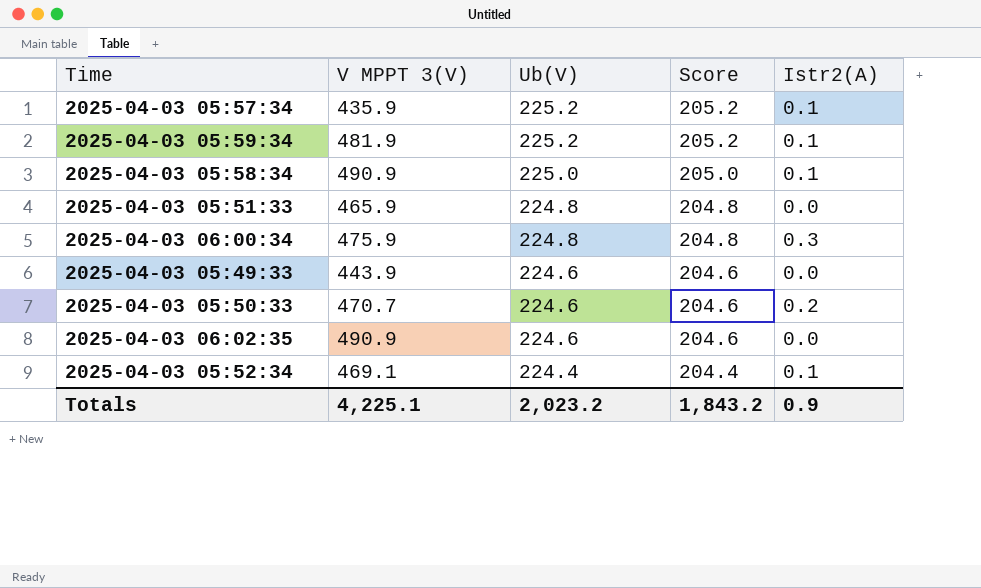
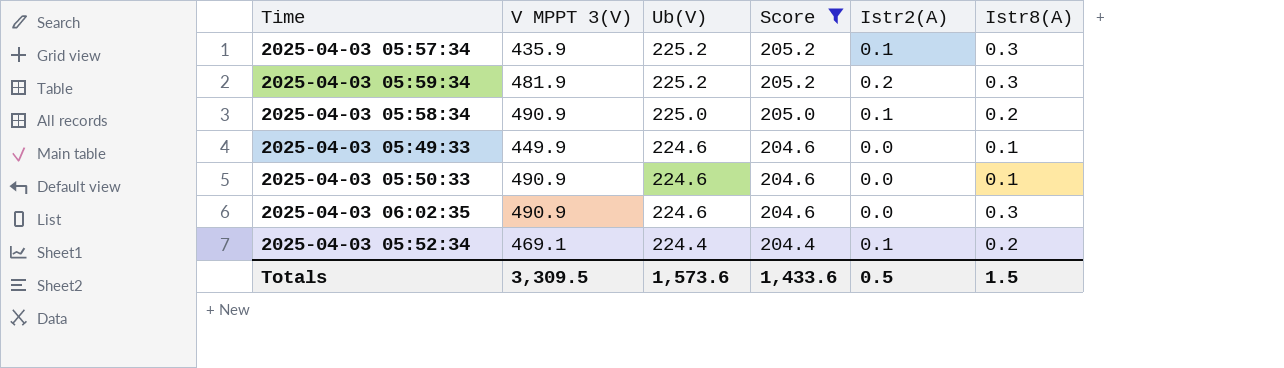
filter: none -> Score != 204.8
column Istr8(A) | position: none -> 6
2025-04-03 05:59:34 | Istr2(A): 0.1 -> 0.2
2025-04-03 05:49:33 | V MPPT 3(V): 443.9 -> 449.9
2025-04-03 05:50:33 | V MPPT 3(V): 470.7 -> 490.9
2025-04-03 05:50:33 | Istr2(A): 0.2 -> 0.0
Totals | V MPPT 3(V): 4,225.1 -> 3,309.5
Totals | Ub(V): 2,023.2 -> 1,573.6
Totals | Score: 1,843.2 -> 1,433.6
Totals | Istr2(A): 0.9 -> 0.5

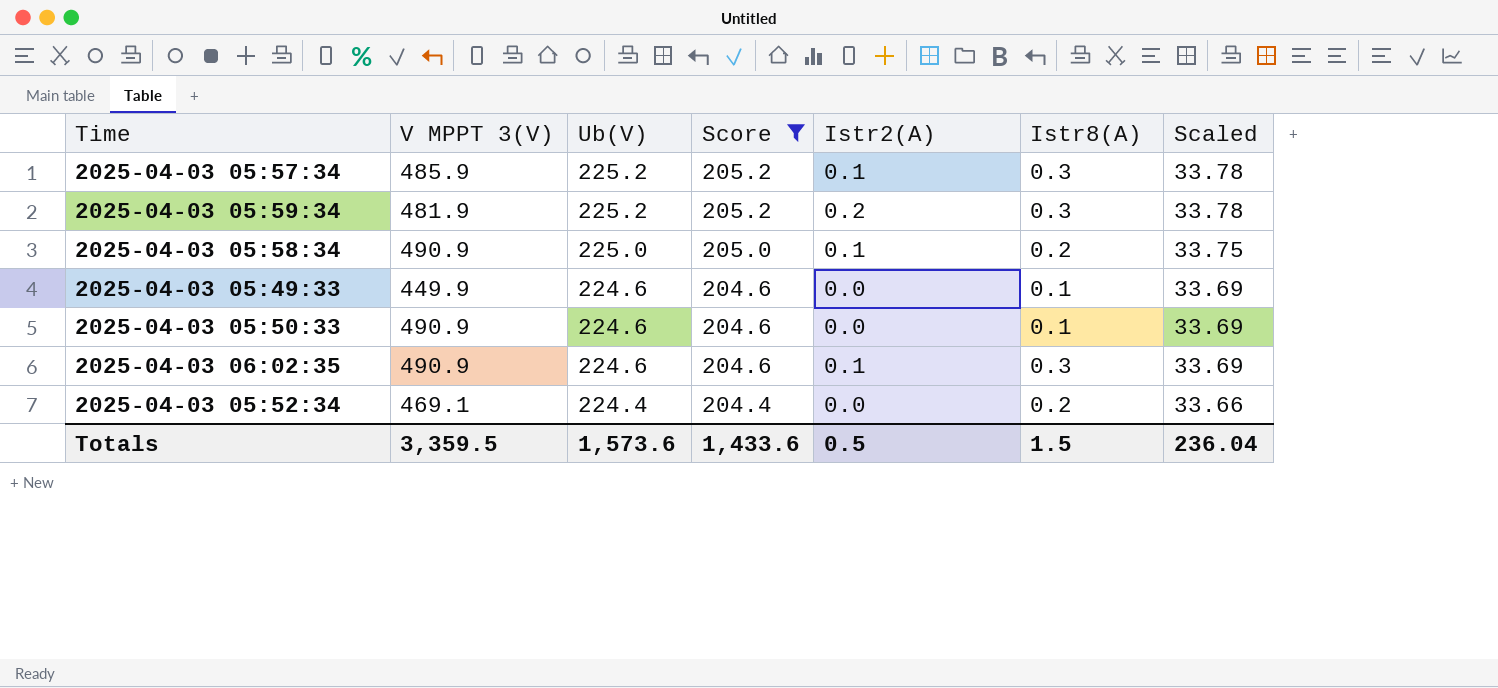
column Scaled | formula: none -> [Ub(V)] * 0.15
2025-04-03 05:57:34 | V MPPT 3(V): 435.9 -> 485.9
2025-04-03 06:02:35 | Istr2(A): 0.0 -> 0.1
2025-04-03 05:52:34 | Istr2(A): 0.1 -> 0.0
Totals | V MPPT 3(V): 3,309.5 -> 3,359.5

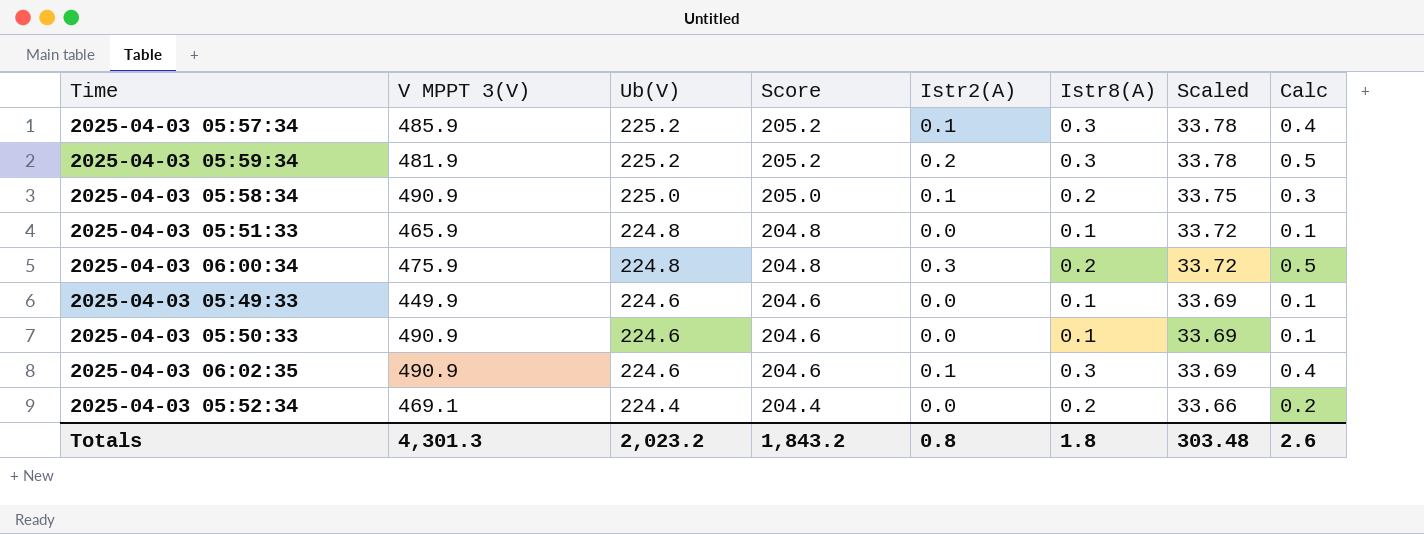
filter: Score != 204.8 -> none
column Calc | formula: none -> [Istr2(A)] + [Istr8(A)]
Totals | V MPPT 3(V): 3,359.5 -> 4,301.3
Totals | Ub(V): 1,573.6 -> 2,023.2
Totals | Score: 1,433.6 -> 1,843.2
Totals | Istr2(A): 0.5 -> 0.8
Totals | Istr8(A): 1.5 -> 1.8
Totals | Scaled: 236.04 -> 303.48

